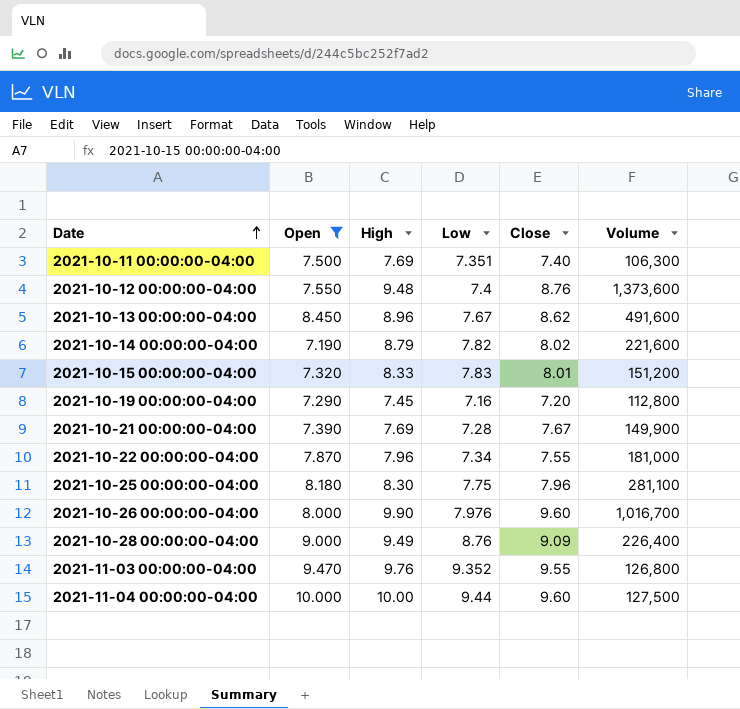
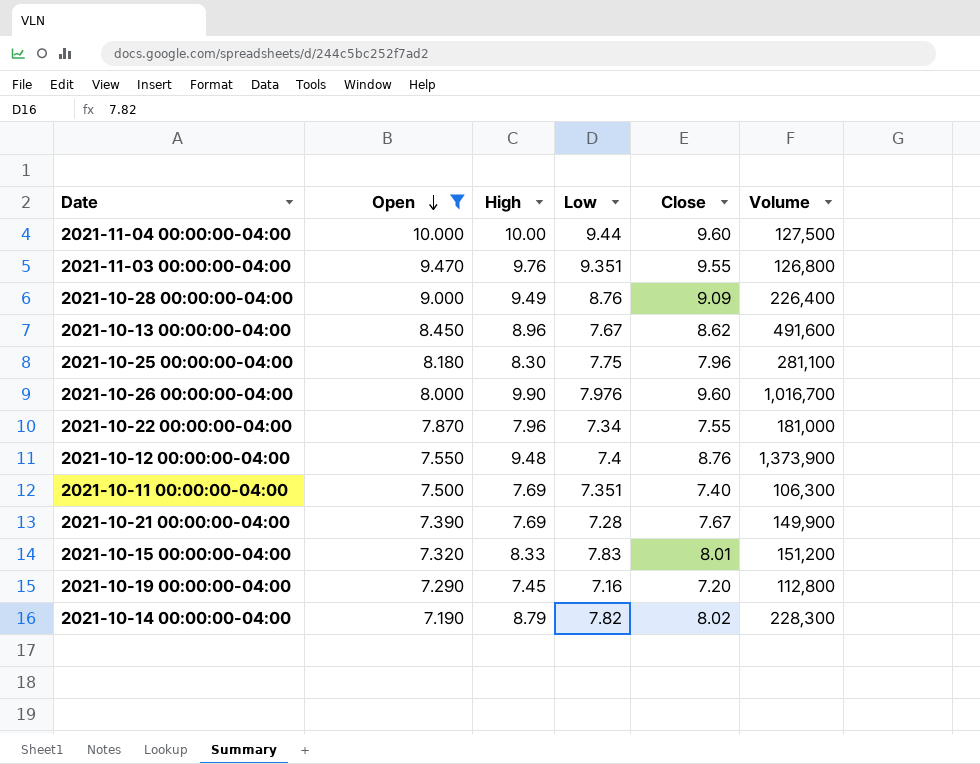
row order: Date ascending -> Open descending
2021-11-03 00:00:00-04:00 | Low: 9.352 -> 9.351
2021-10-12 00:00:00-04:00 | Volume: 1,373,600 -> 1,373,900
2021-10-14 00:00:00-04:00 | Volume: 221,600 -> 228,300

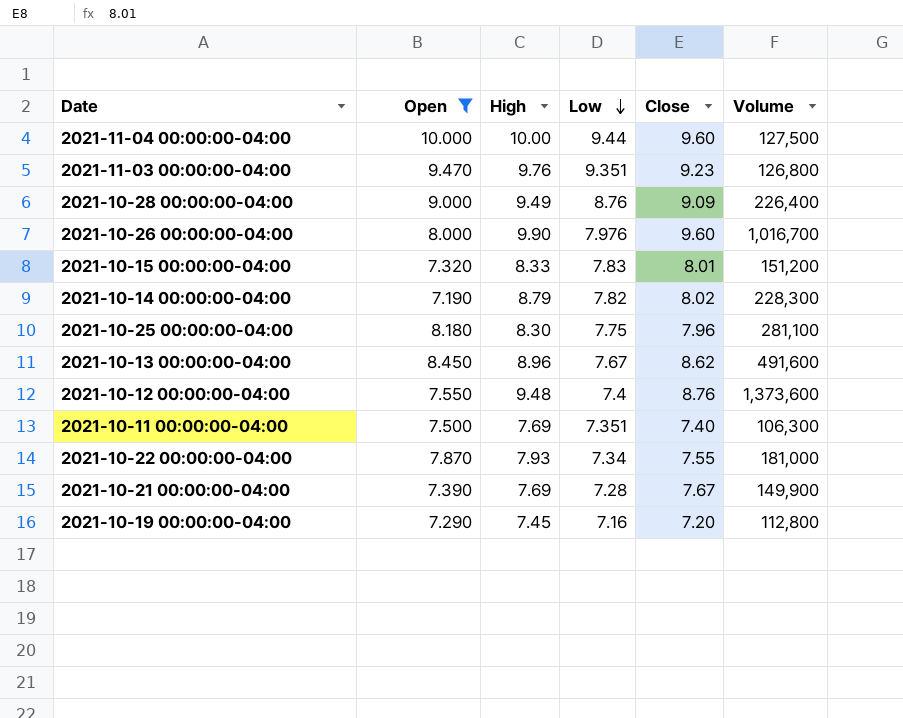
row order: Open descending -> Low descending
2021-11-03 00:00:00-04:00 | Close: 9.55 -> 9.23
2021-10-12 00:00:00-04:00 | Volume: 1,373,900 -> 1,373,600
2021-10-22 00:00:00-04:00 | High: 7.96 -> 7.93

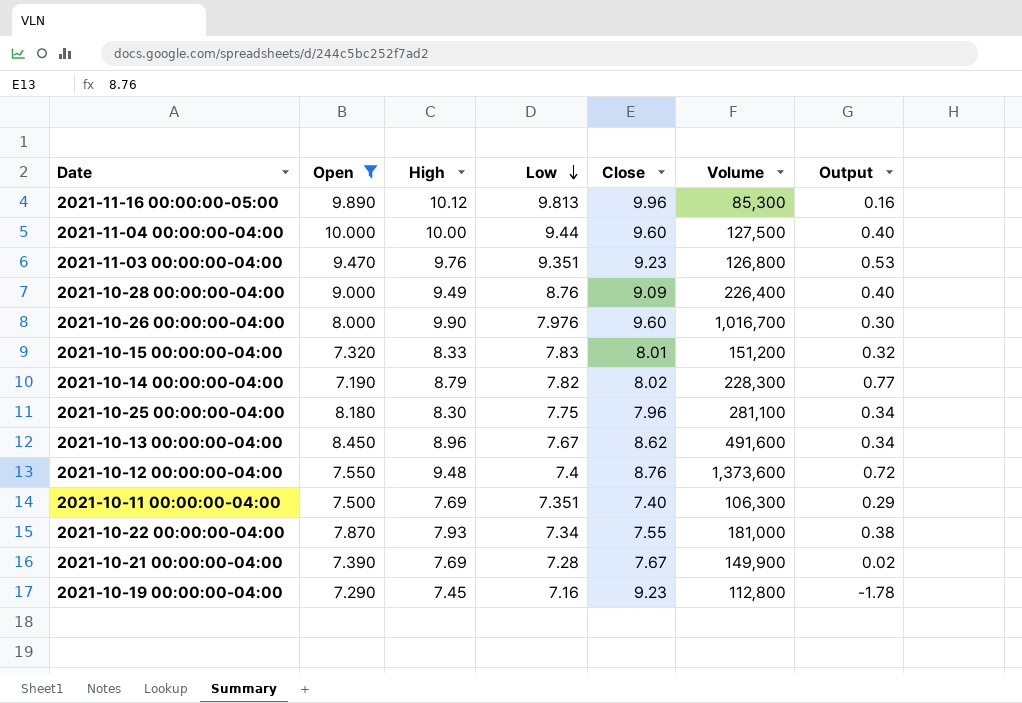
column Output | formula: none -> [High] - [Close]
row 2021-11-16 00:00:00-05:00: none -> 9.890 | 10.12 | 9.813 | 9.96 | 85,300 | 0.16
2021-10-19 00:00:00-04:00 | Close: 7.20 -> 9.23

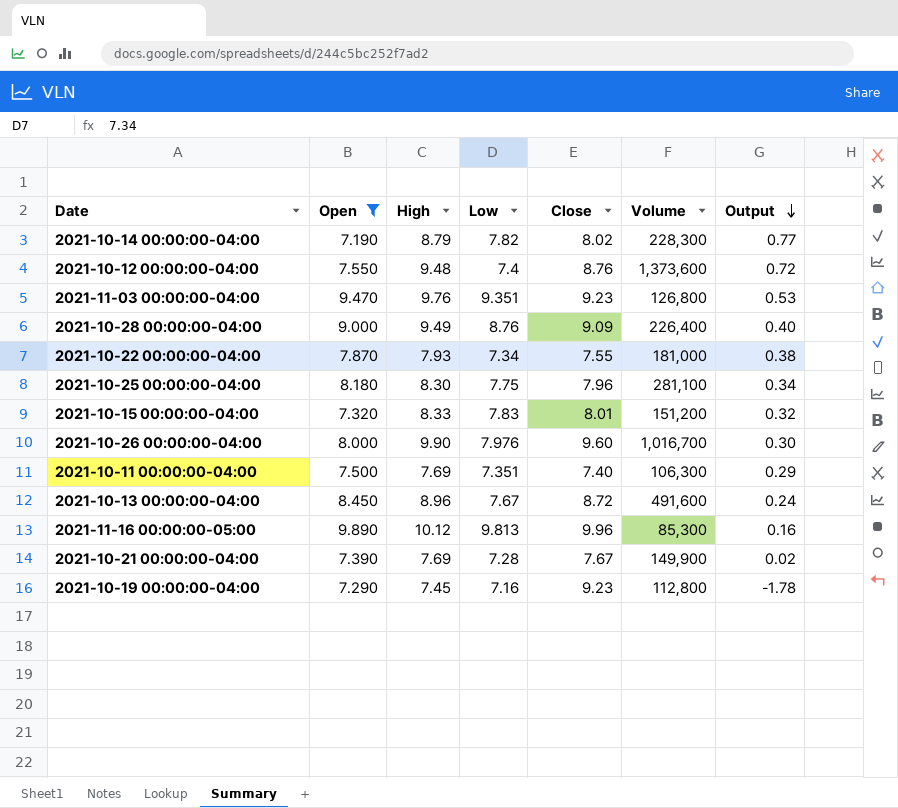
row order: Low descending -> Output descending
row 2021-11-04 00:00:00-04:00: 10.000 | 10.00 | 9.44 | 9.60 | 127,500 | 0.40 -> none
2021-10-13 00:00:00-04:00 | Close: 8.62 -> 8.72
2021-10-13 00:00:00-04:00 | Output: 0.34 -> 0.24

